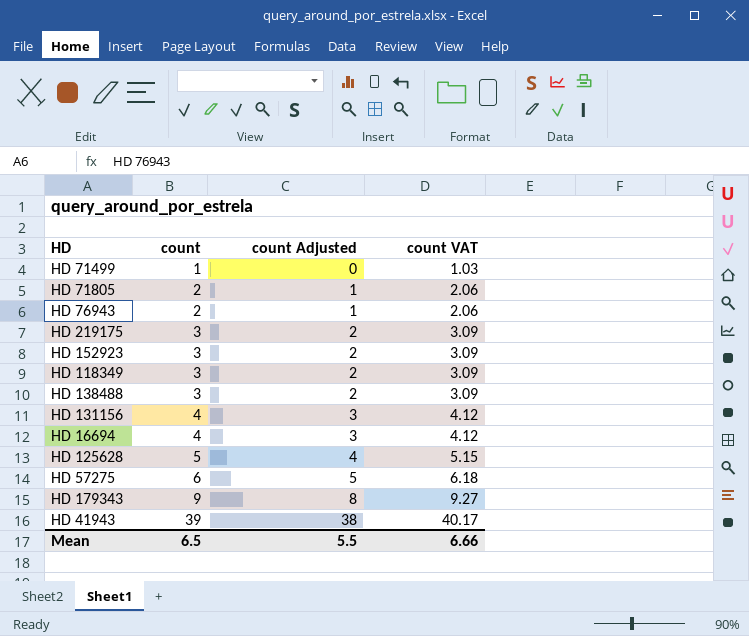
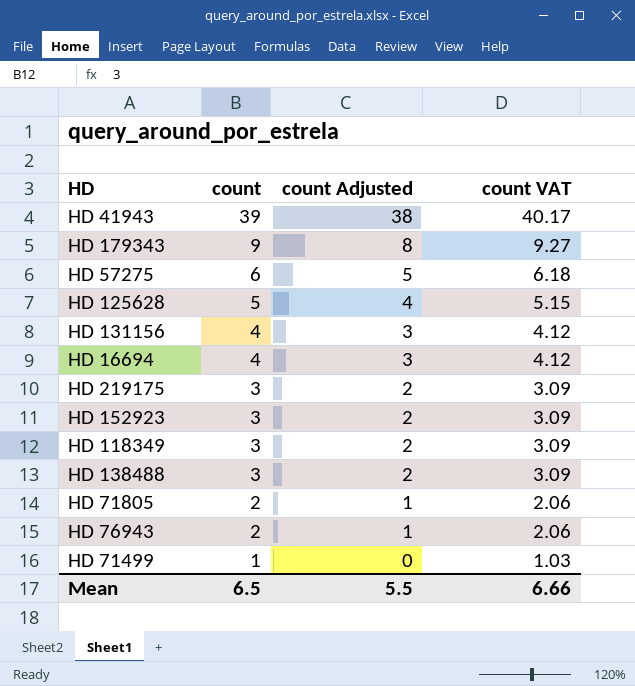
row order: count ascending -> count descending

